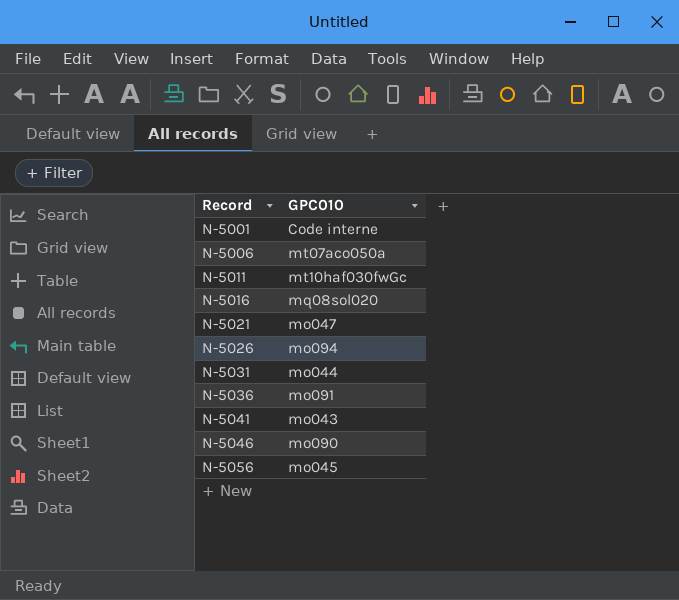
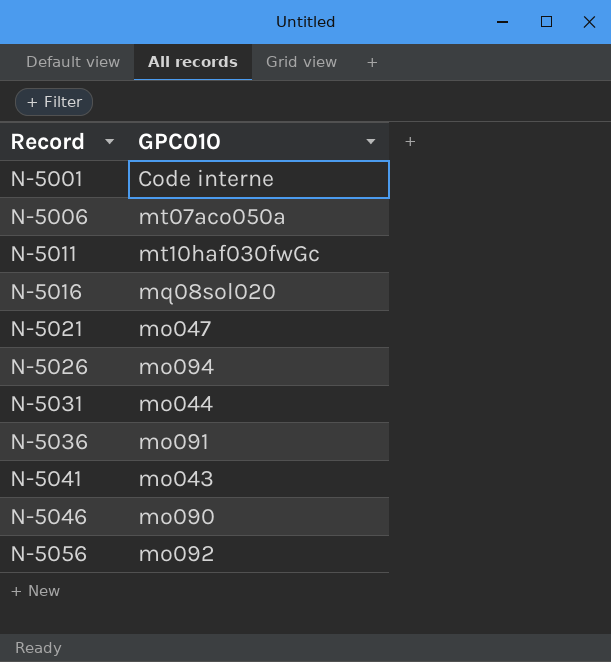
N-5056 | GPC010: mo045 -> mo092

